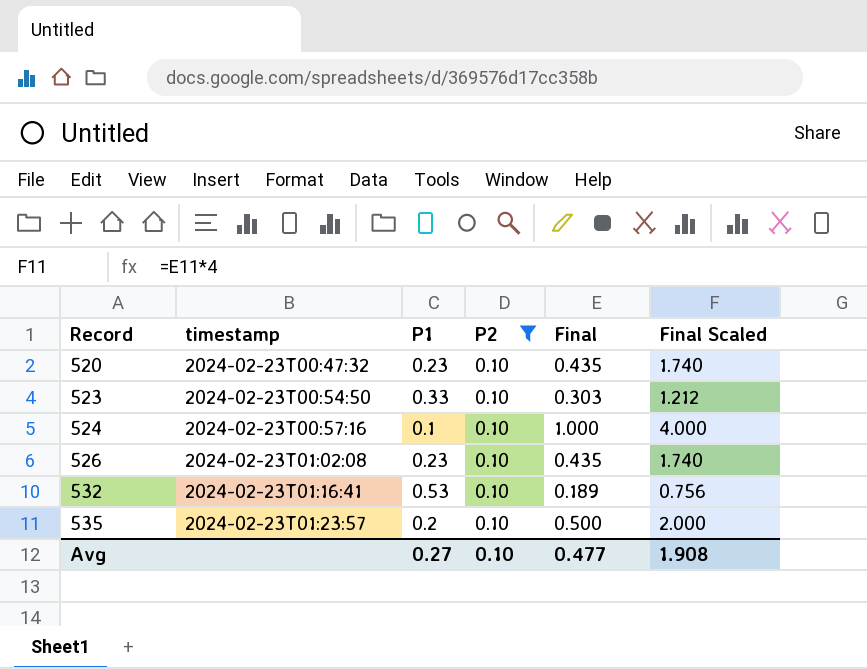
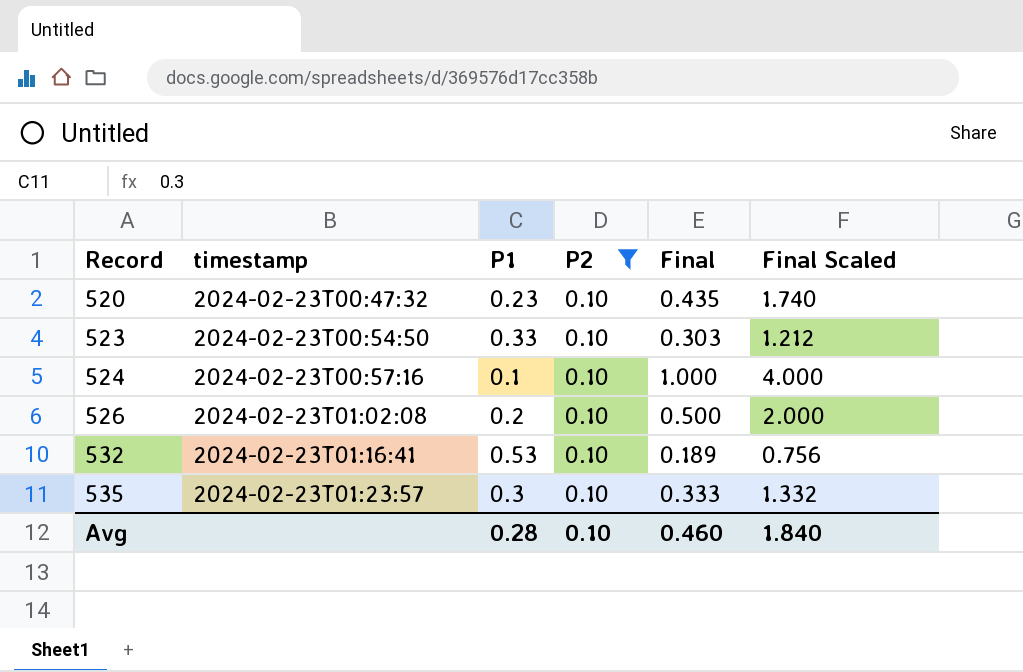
526 | P1: 0.23 -> 0.2
526 | Final: 0.435 -> 0.500
526 | Final Scaled: 1.740 -> 2.000
535 | P1: 0.2 -> 0.3
535 | Final: 0.500 -> 0.333
535 | Final Scaled: 2.000 -> 1.332
Avg | P1: 0.27 -> 0.28
Avg | Final: 0.477 -> 0.460
Avg | Final Scaled: 1.908 -> 1.840

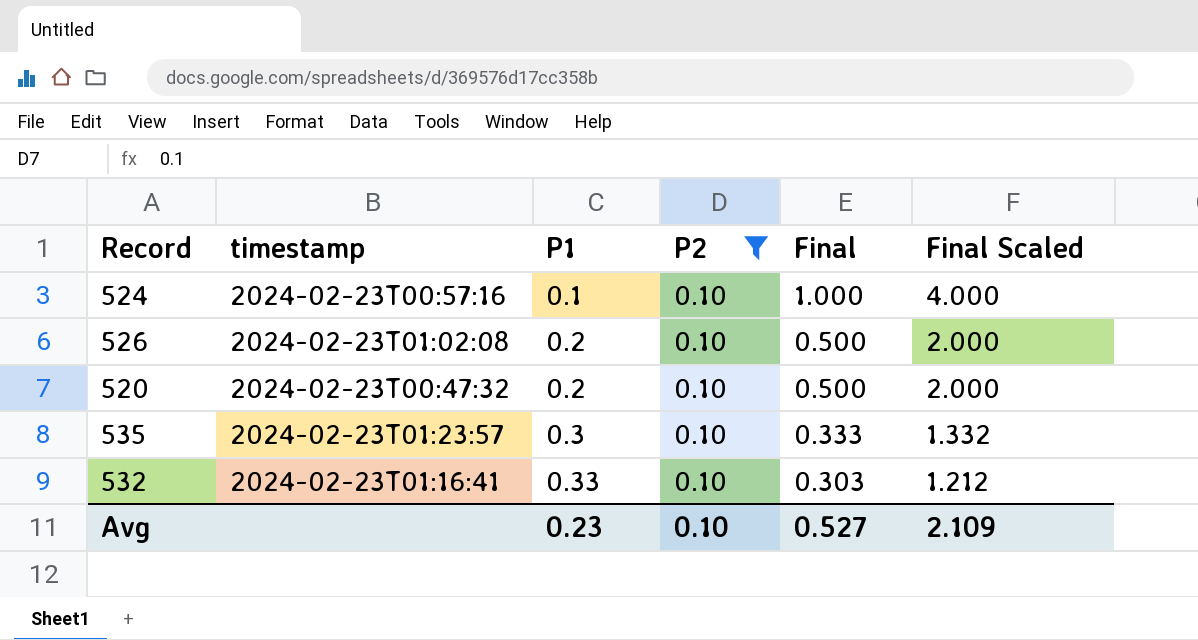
row order: Record ascending -> P1 ascending
row 523: 2024-02-23T00:54:50 | 0.33 | 0.10 | 0.303 | 1.212 -> none
520 | P1: 0.23 -> 0.2
520 | Final: 0.435 -> 0.500
520 | Final Scaled: 1.740 -> 2.000
532 | P1: 0.53 -> 0.33
532 | Final: 0.189 -> 0.303
532 | Final Scaled: 0.756 -> 1.212
Avg | P1: 0.28 -> 0.23
Avg | Final: 0.460 -> 0.527
Avg | Final Scaled: 1.840 -> 2.109

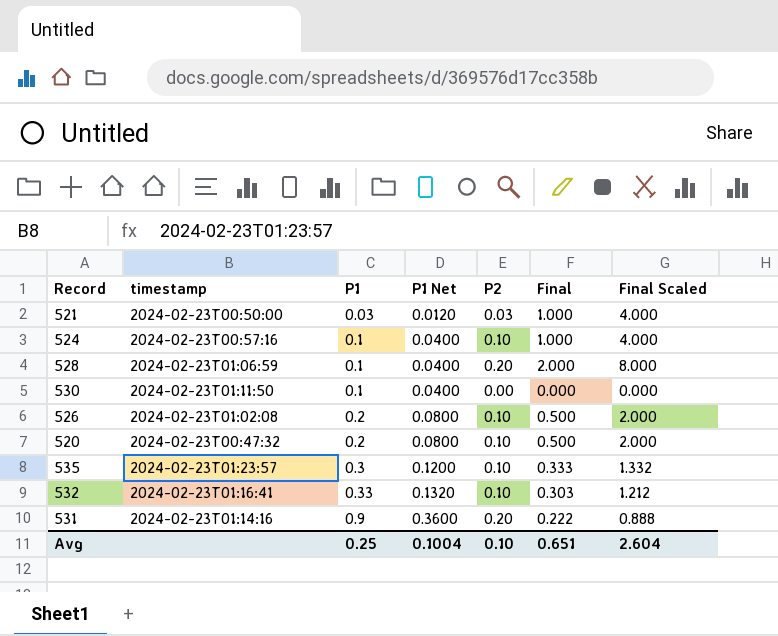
filter: P2 = 0.10 -> none
column P1 Net | formula: none -> [P1] * 0.4
Avg | P1: 0.23 -> 0.25
Avg | Final: 0.527 -> 0.651
Avg | Final Scaled: 2.109 -> 2.604

